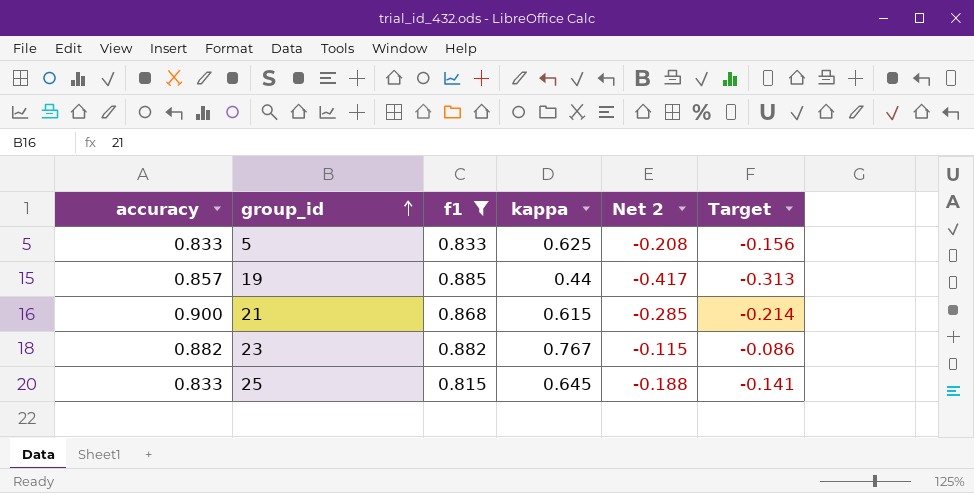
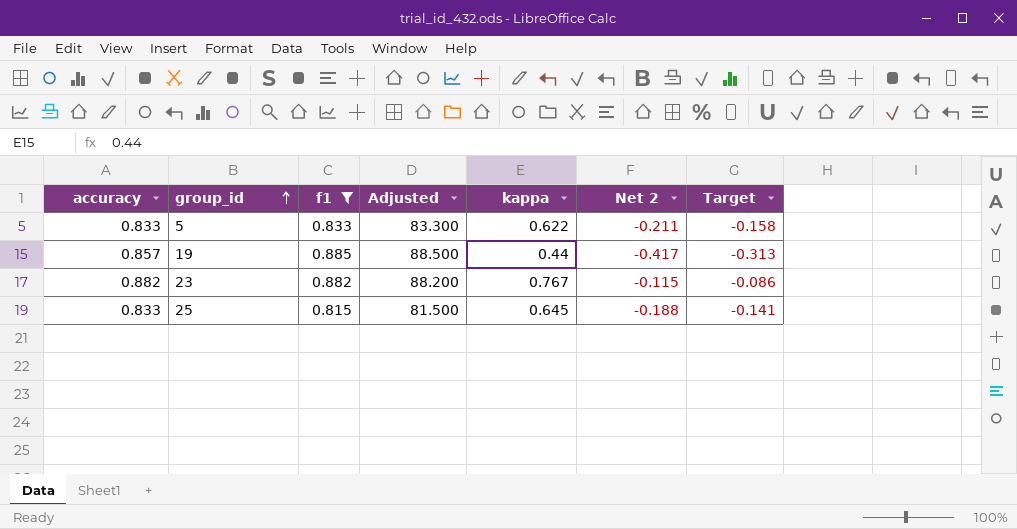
column Adjusted | formula: none -> [f1] * 100
row 21: 0.900 | 0.868 | 0.615 | -0.285 | -0.214 -> none
5 | kappa: 0.625 -> 0.622
5 | Net 2: -0.208 -> -0.211
5 | Target: -0.156 -> -0.158

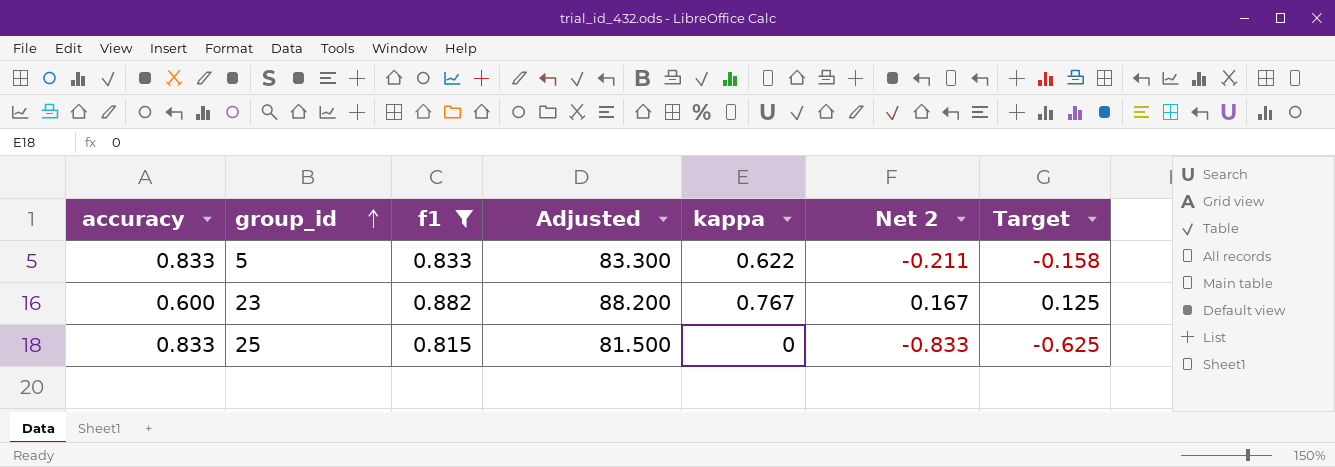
row 19: 0.857 | 0.885 | 88.500 | 0.44 | -0.417 | -0.313 -> none
23 | accuracy: 0.882 -> 0.600
23 | Net 2: -0.115 -> 0.167
23 | Target: -0.086 -> 0.125
25 | kappa: 0.645 -> 0
25 | Net 2: -0.188 -> -0.833
25 | Target: -0.141 -> -0.625

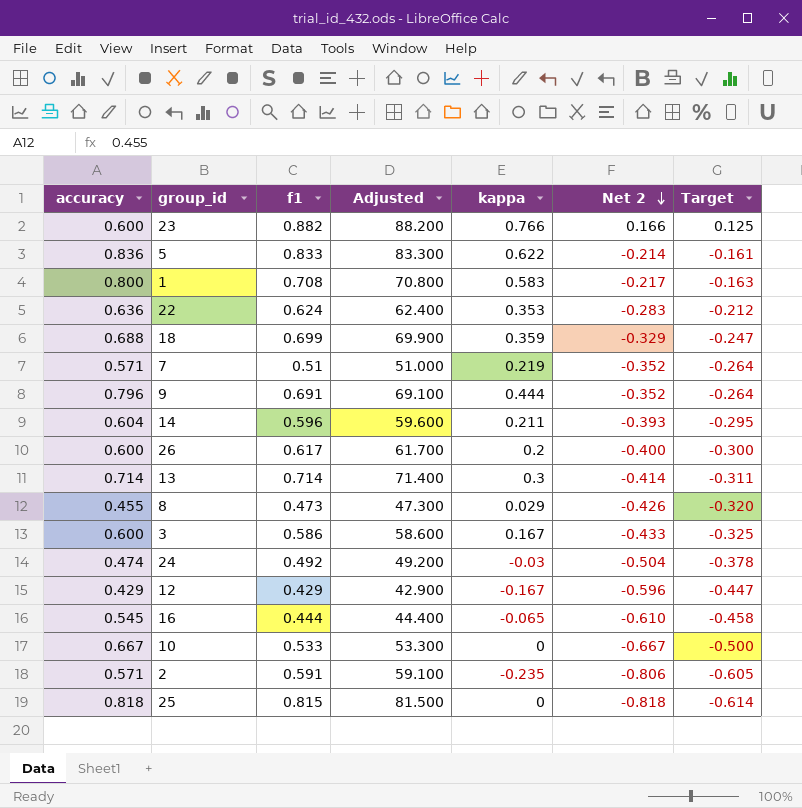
filter: f1 >= 0.815 -> none
row order: group_id ascending -> Net 2 descending
23 | kappa: 0.767 -> 0.766
23 | Net 2: 0.167 -> 0.166
5 | accuracy: 0.833 -> 0.836
5 | Net 2: -0.211 -> -0.214
5 | Target: -0.158 -> -0.161
25 | accuracy: 0.833 -> 0.818
25 | Net 2: -0.833 -> -0.818
25 | Target: -0.625 -> -0.614

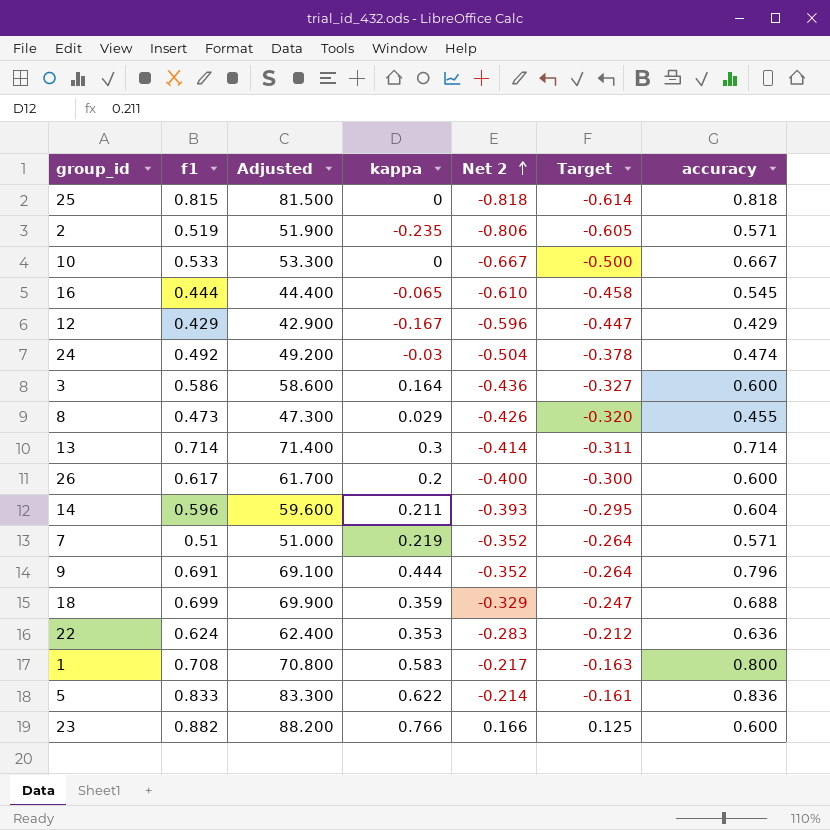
row order: Net 2 descending -> Net 2 ascending
column accuracy | position: 1 -> 7
2 | f1: 0.591 -> 0.519
2 | Adjusted: 59.100 -> 51.900
3 | kappa: 0.167 -> 0.164
3 | Net 2: -0.433 -> -0.436
3 | Target: -0.325 -> -0.327

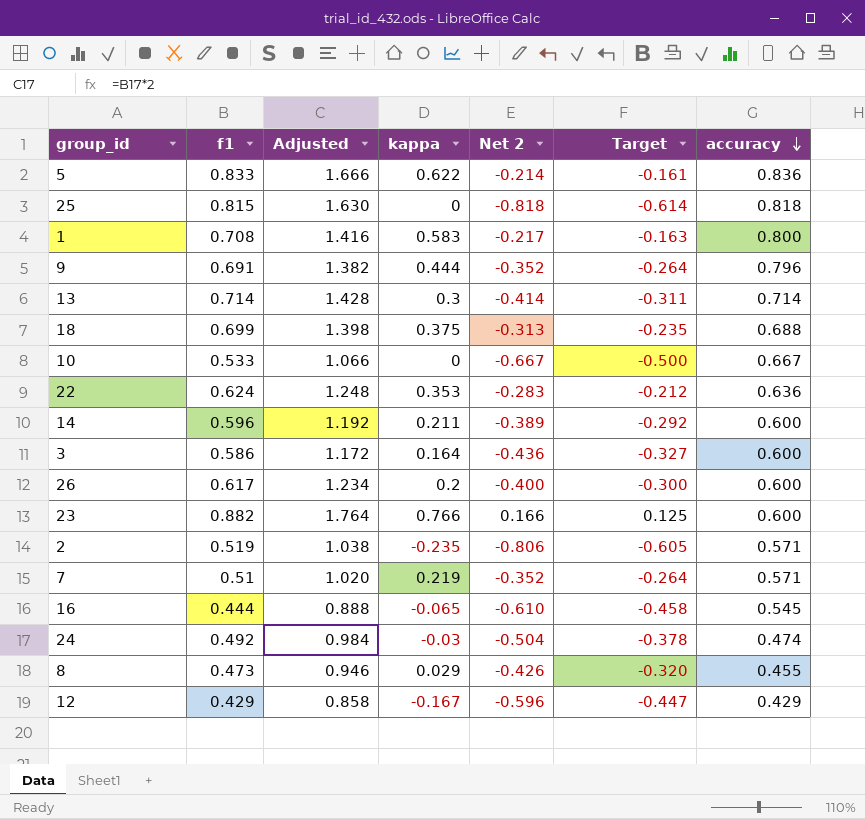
row order: Net 2 ascending -> accuracy descending
column Adjusted | formula: [f1] * 100 -> [f1] * 2
18 | kappa: 0.359 -> 0.375
18 | Net 2: -0.329 -> -0.313
18 | Target: -0.247 -> -0.235
14 | Net 2: -0.393 -> -0.389
14 | Target: -0.295 -> -0.292
14 | accuracy: 0.604 -> 0.600

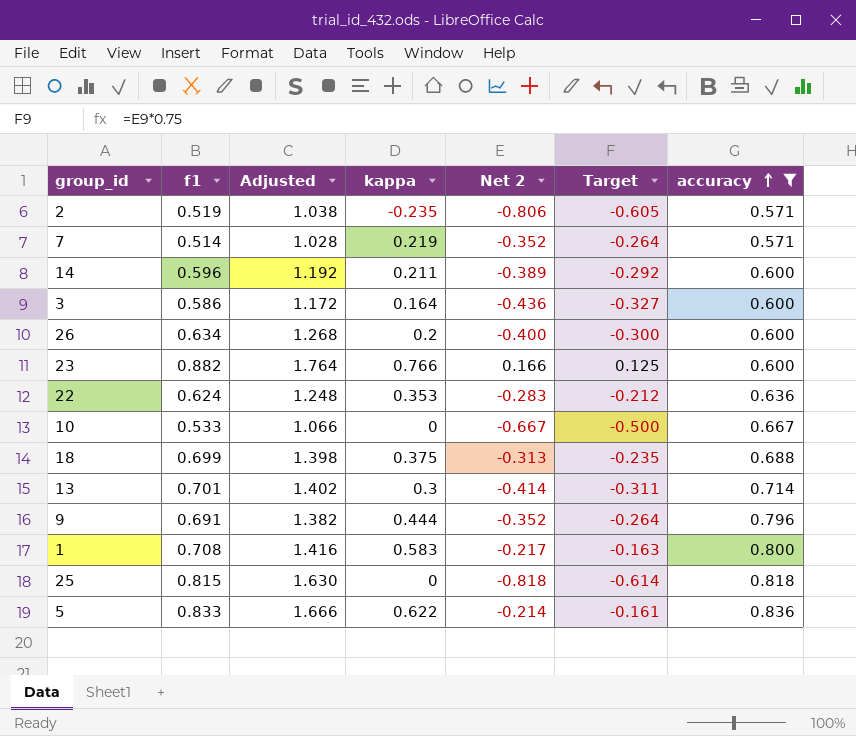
filter: none -> accuracy >= 0.571
row order: accuracy descending -> accuracy ascending
7 | f1: 0.51 -> 0.514
7 | Adjusted: 1.020 -> 1.028
26 | f1: 0.617 -> 0.634
26 | Adjusted: 1.234 -> 1.268
13 | f1: 0.714 -> 0.701
13 | Adjusted: 1.428 -> 1.402

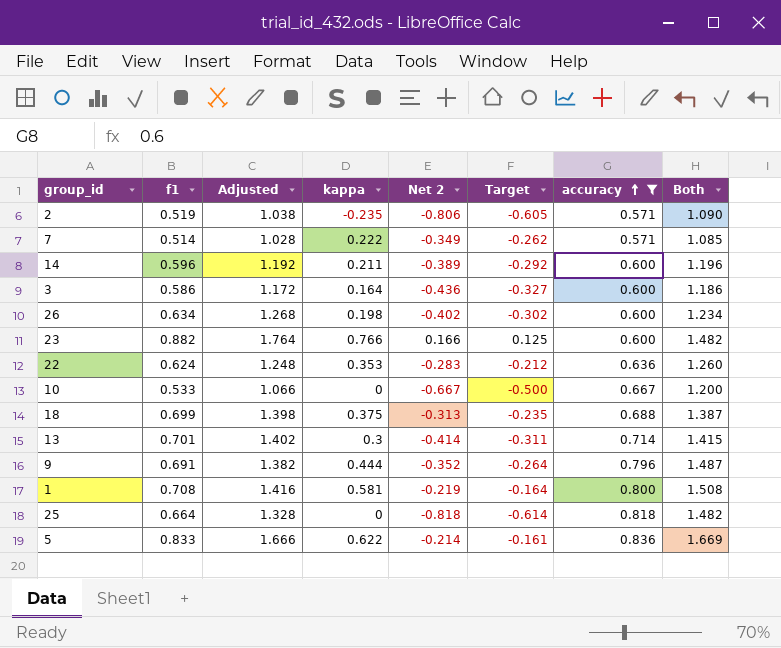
column Both | formula: none -> [f1] + [accuracy]
7 | kappa: 0.219 -> 0.222
7 | Net 2: -0.352 -> -0.349
7 | Target: -0.264 -> -0.262
26 | kappa: 0.2 -> 0.198
26 | Net 2: -0.400 -> -0.402
26 | Target: -0.300 -> -0.302
1 | kappa: 0.583 -> 0.581
1 | Net 2: -0.217 -> -0.219
1 | Target: -0.163 -> -0.164
25 | f1: 0.815 -> 0.664
25 | Adjusted: 1.630 -> 1.328

